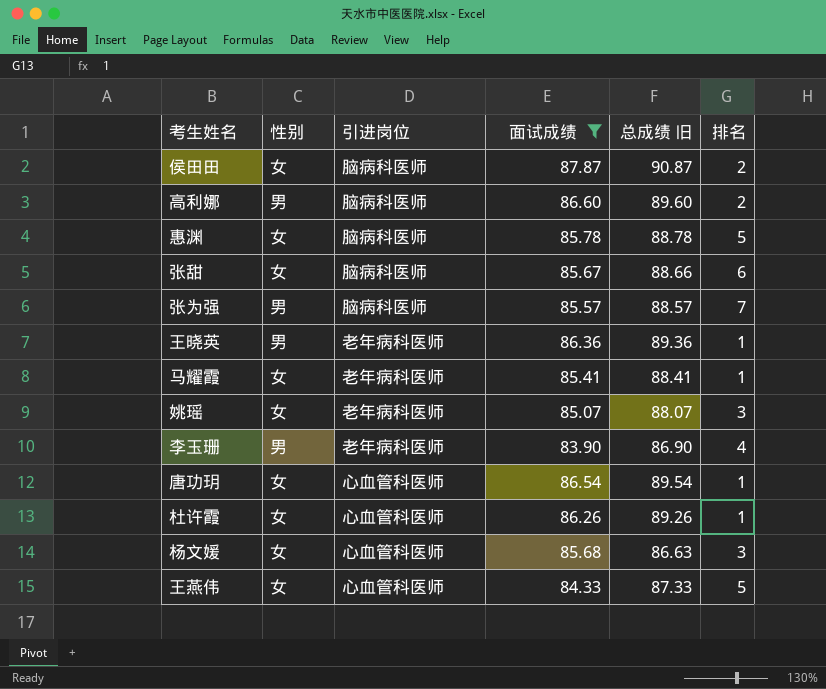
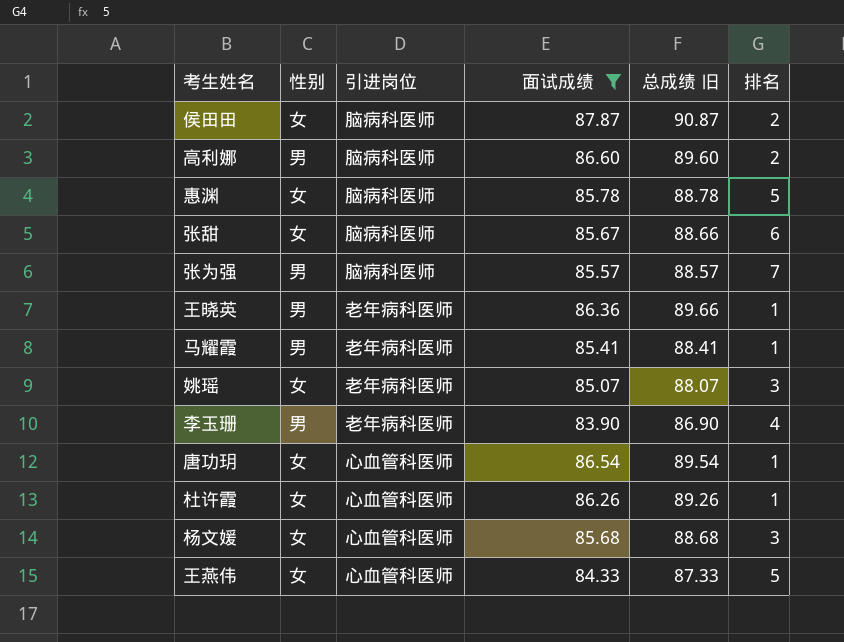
王晓英 | 总成绩 旧: 89.36 -> 89.66
马耀霞 | 性别: 女 -> 男
杨文媛 | 总成绩 旧: 86.63 -> 88.68

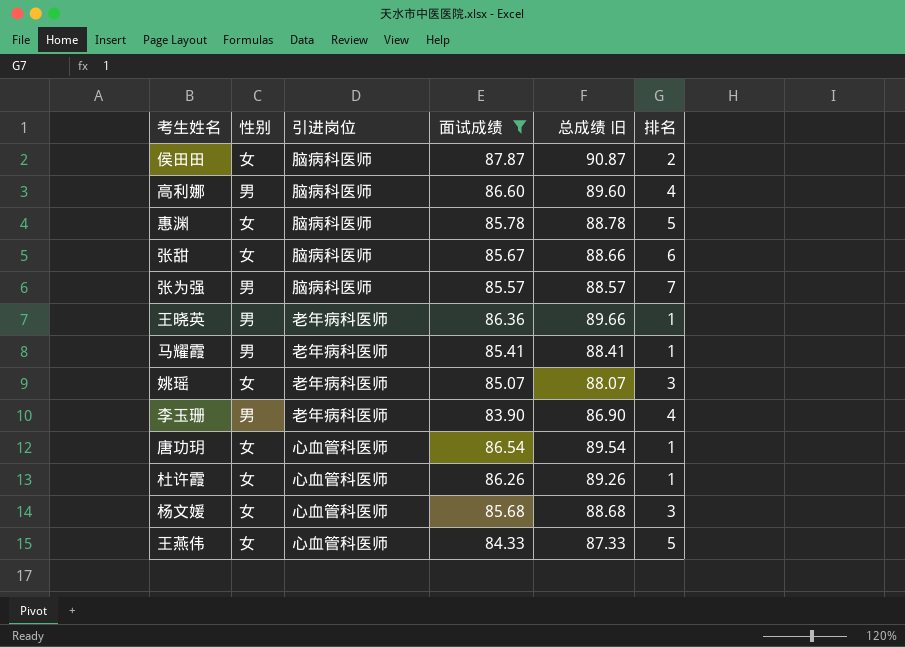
高利娜 | 排名: 2 -> 4

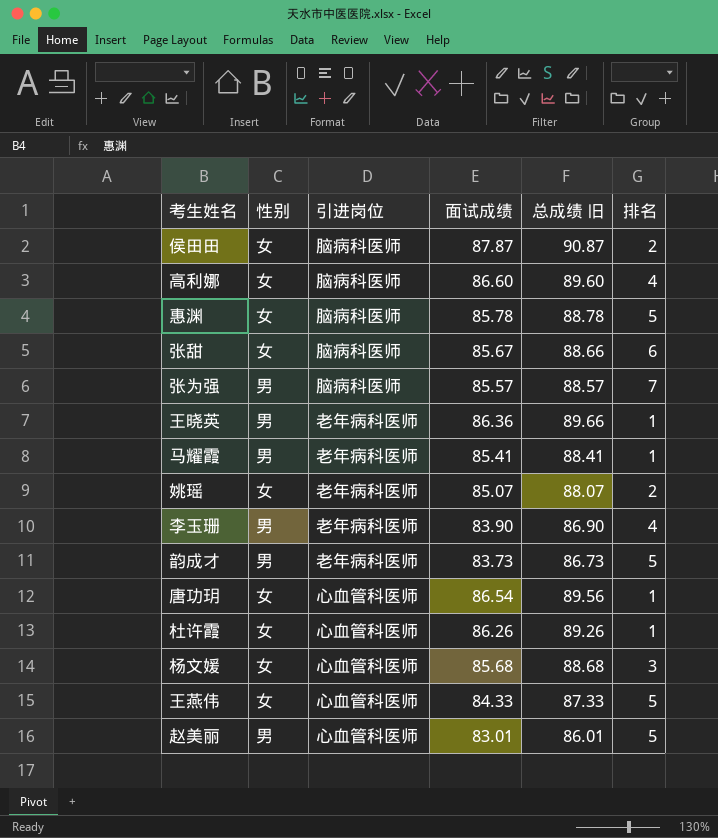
filter: 面试成绩 >= 83.90 -> none
高利娜 | 性别: 男 -> 女
姚瑶 | 排名: 3 -> 2
唐功玥 | 总成绩 旧: 89.54 -> 89.56

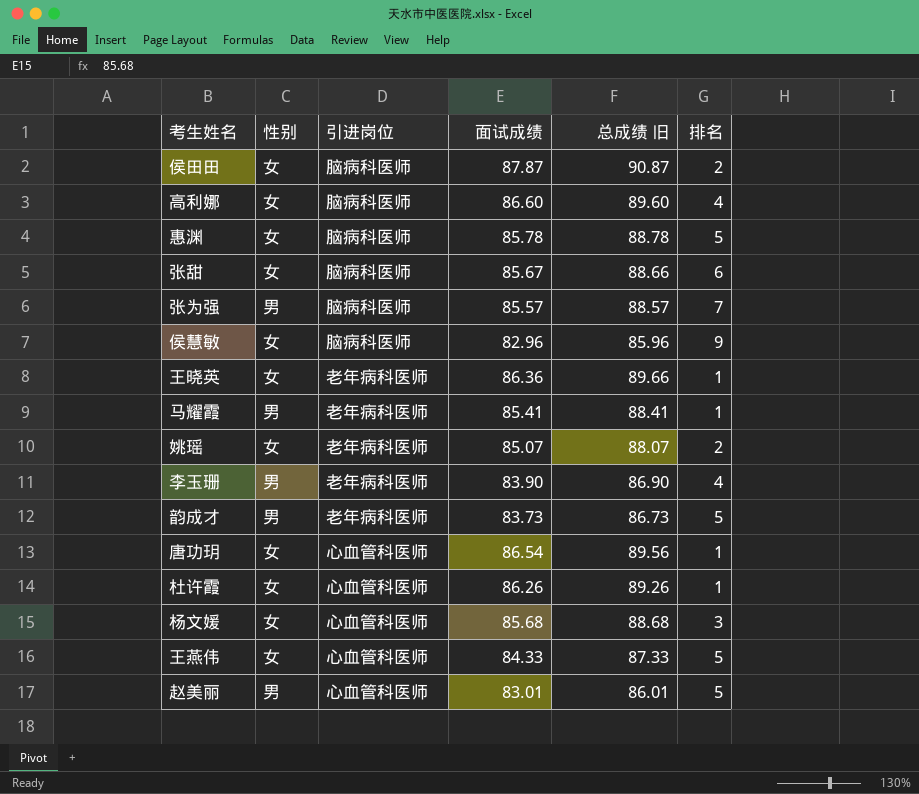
row 侯慧敏: none -> 女 | 脑病科医师 | 82.96 | 85.96 | 9
王晓英 | 性别: 男 -> 女

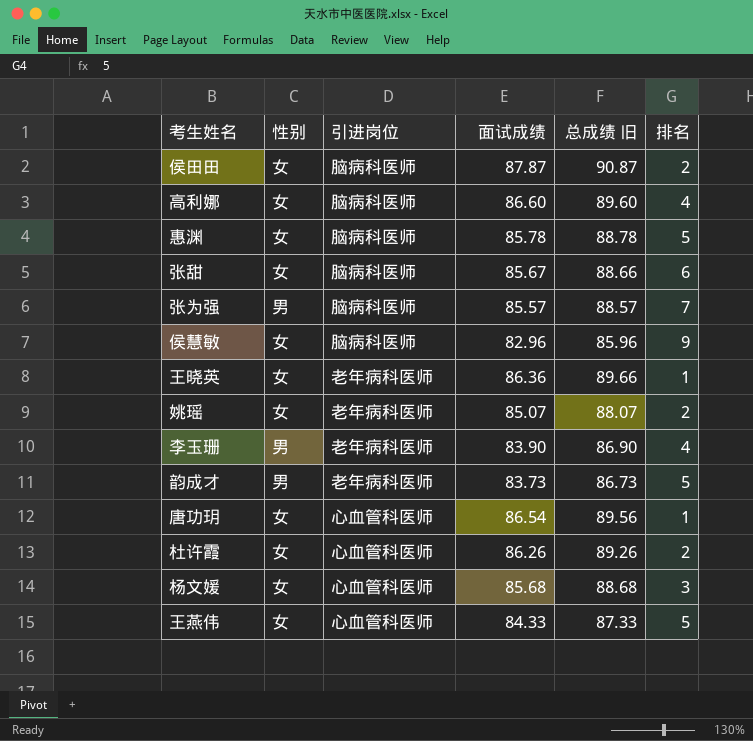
row 马耀霞: 男 | 老年病科医师 | 85.41 | 88.41 | 1 -> none
row 赵美丽: 男 | 心血管科医师 | 83.01 | 86.01 | 5 -> none
杜许霞 | 排名: 1 -> 2

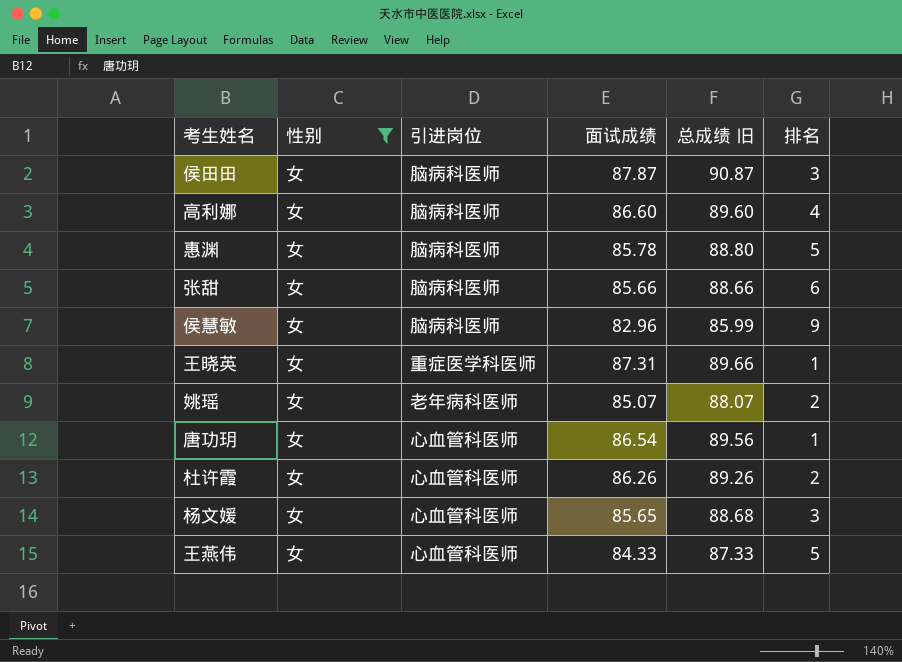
filter: none -> 性别 = 女
侯田田 | 排名: 2 -> 3
惠渊 | 总成绩 旧: 88.78 -> 88.80
张甜 | 面试成绩: 85.67 -> 85.66
侯慧敏 | 总成绩 旧: 85.96 -> 85.99
王晓英 | 引进岗位: 老年病科医师 -> 重症医学科医师
王晓英 | 面试成绩: 86.36 -> 87.31
杨文媛 | 面试成绩: 85.68 -> 85.65

